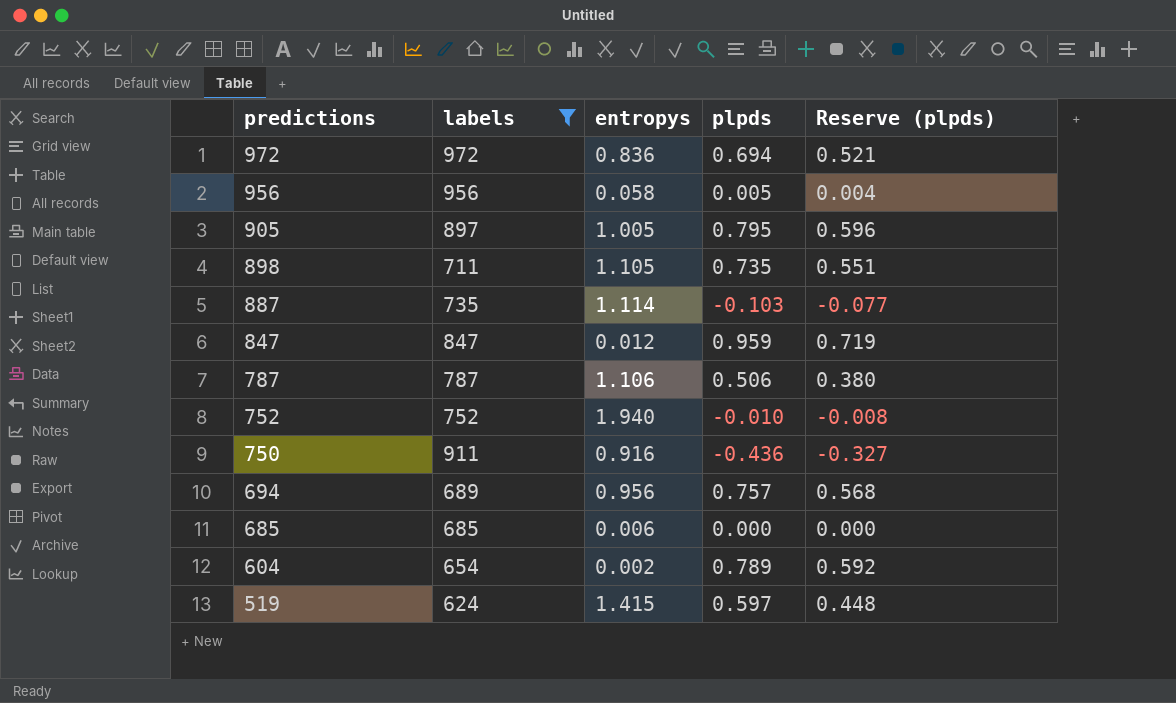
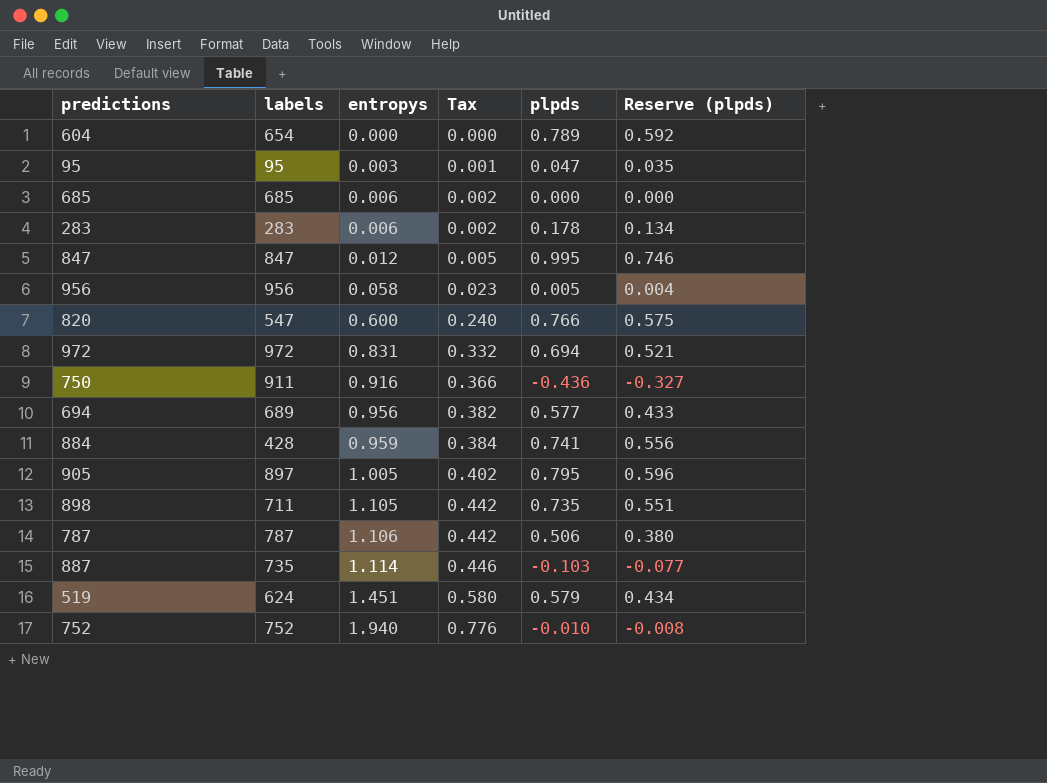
filter: labels >= 624 -> none
row order: predictions descending -> entropys ascending
column Tax | formula: none -> [entropys] * 0.4
604 | entropys: 0.002 -> 0.000
847 | plpds: 0.959 -> 0.995
847 | Reserve (plpds): 0.719 -> 0.746
972 | entropys: 0.836 -> 0.831
694 | plpds: 0.757 -> 0.577
694 | Reserve (plpds): 0.568 -> 0.433
519 | entropys: 1.415 -> 1.451
519 | plpds: 0.597 -> 0.579
519 | Reserve (plpds): 0.448 -> 0.434

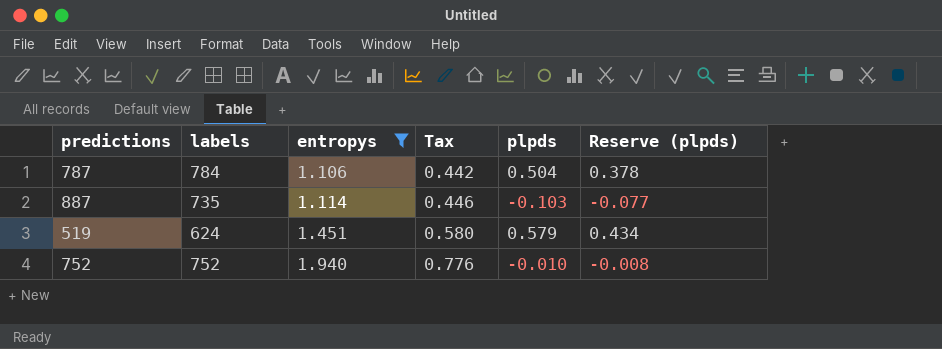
filter: none -> entropys >= 1.106
787 | labels: 787 -> 784
787 | plpds: 0.506 -> 0.504
787 | Reserve (plpds): 0.380 -> 0.378

